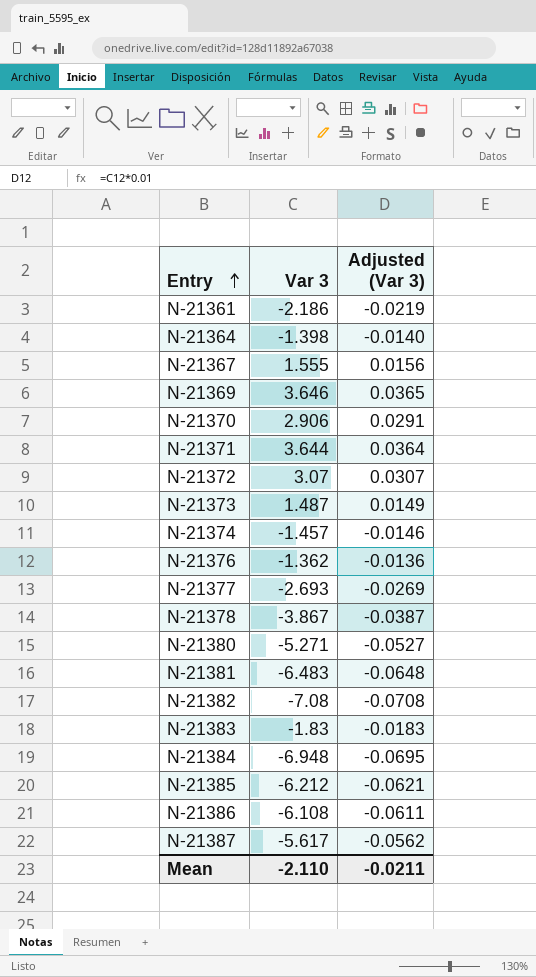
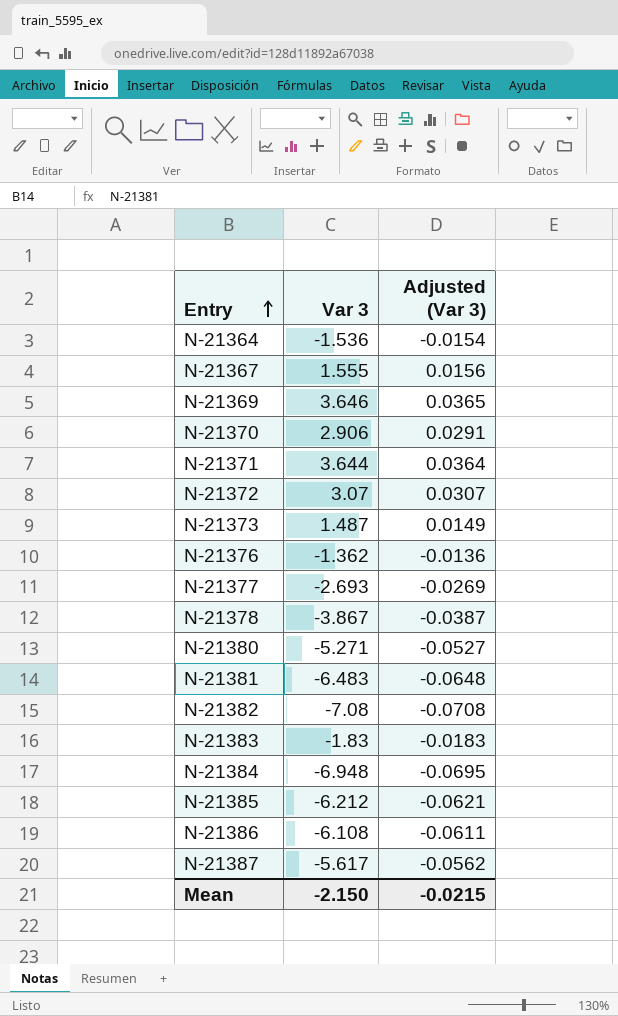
row N-21361: -2.186 | -0.0219 -> none
row N-21374: -1.457 | -0.0146 -> none
N-21364 | Var 3: -1.398 -> -1.536
N-21364 | Adjusted (Var 3): -0.0140 -> -0.0154
Mean | Var 3: -2.110 -> -2.150
Mean | Adjusted (Var 3): -0.0211 -> -0.0215

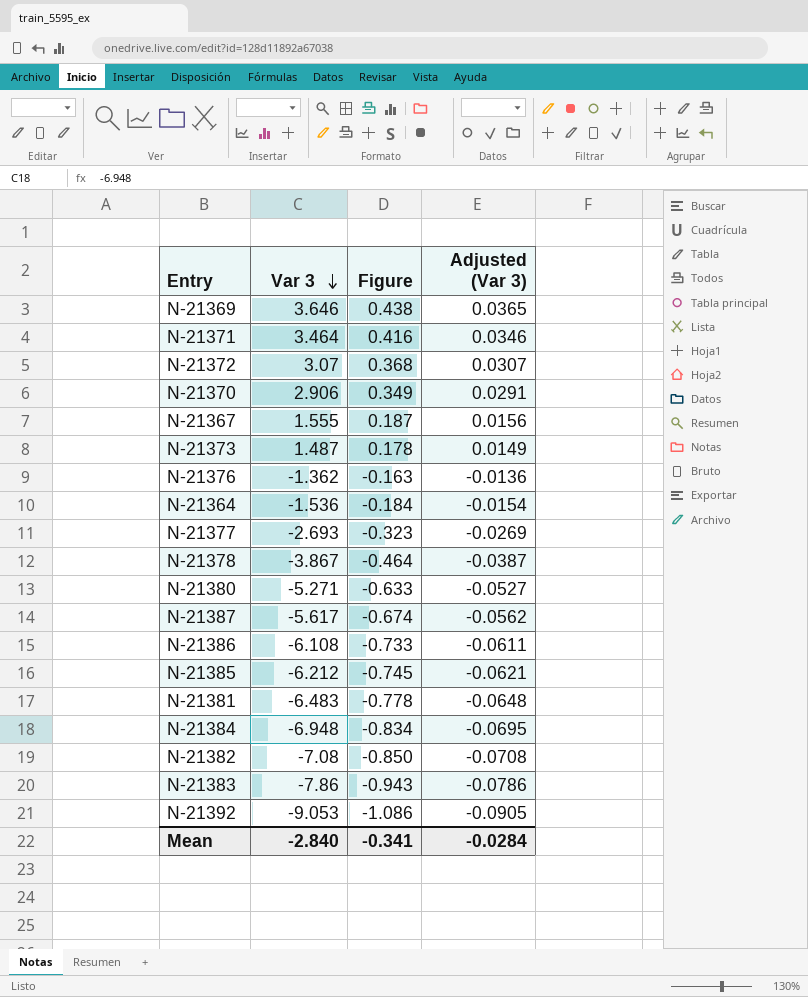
row order: Entry ascending -> Var 3 descending
column Figure | formula: none -> [Var 3] * 0.12
N-21371 | Var 3: 3.644 -> 3.464
N-21371 | Adjusted (Var 3): 0.0364 -> 0.0346
N-21383 | Var 3: -1.83 -> -7.86
N-21383 | Adjusted (Var 3): -0.0183 -> -0.0786
row N-21392: none -> -9.053 | -1.086 | -0.0905
Mean | Var 3: -2.150 -> -2.840
Mean | Adjusted (Var 3): -0.0215 -> -0.0284

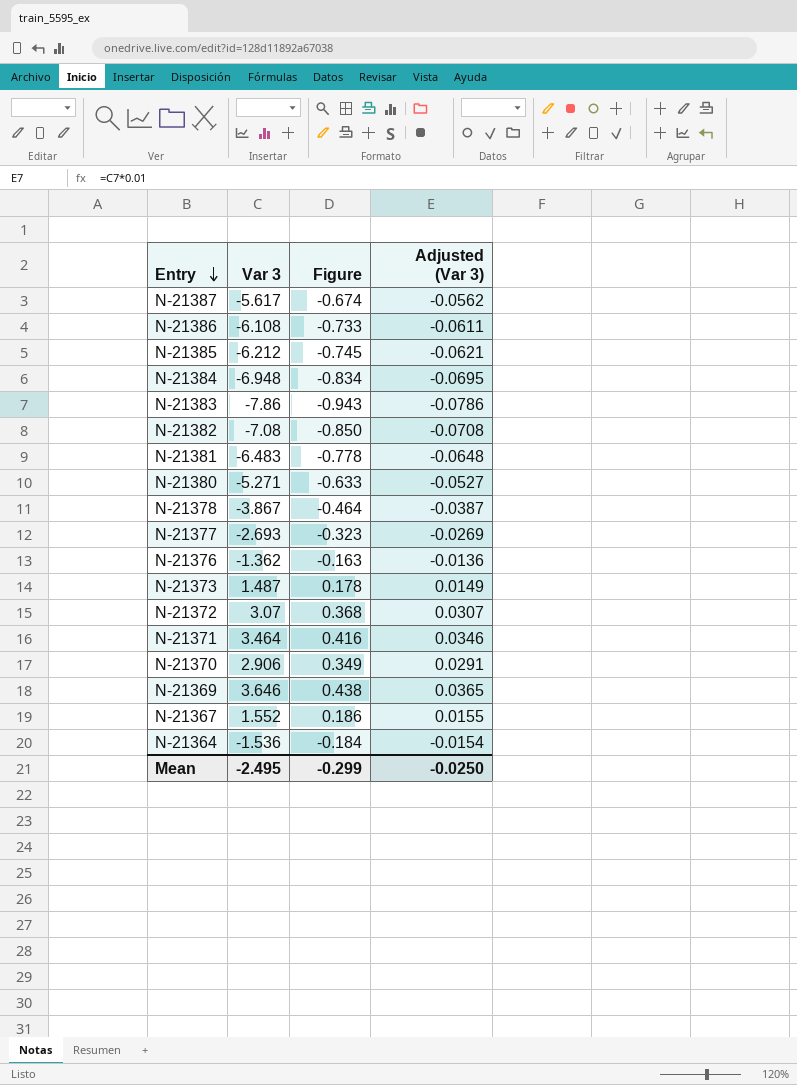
row order: Var 3 descending -> Entry descending
row N-21392: -9.053 | -1.086 | -0.0905 -> none
N-21367 | Var 3: 1.555 -> 1.552
N-21367 | Figure: 0.187 -> 0.186
N-21367 | Adjusted (Var 3): 0.0156 -> 0.0155
Mean | Var 3: -2.840 -> -2.495
Mean | Figure: -0.341 -> -0.299
Mean | Adjusted (Var 3): -0.0284 -> -0.0250

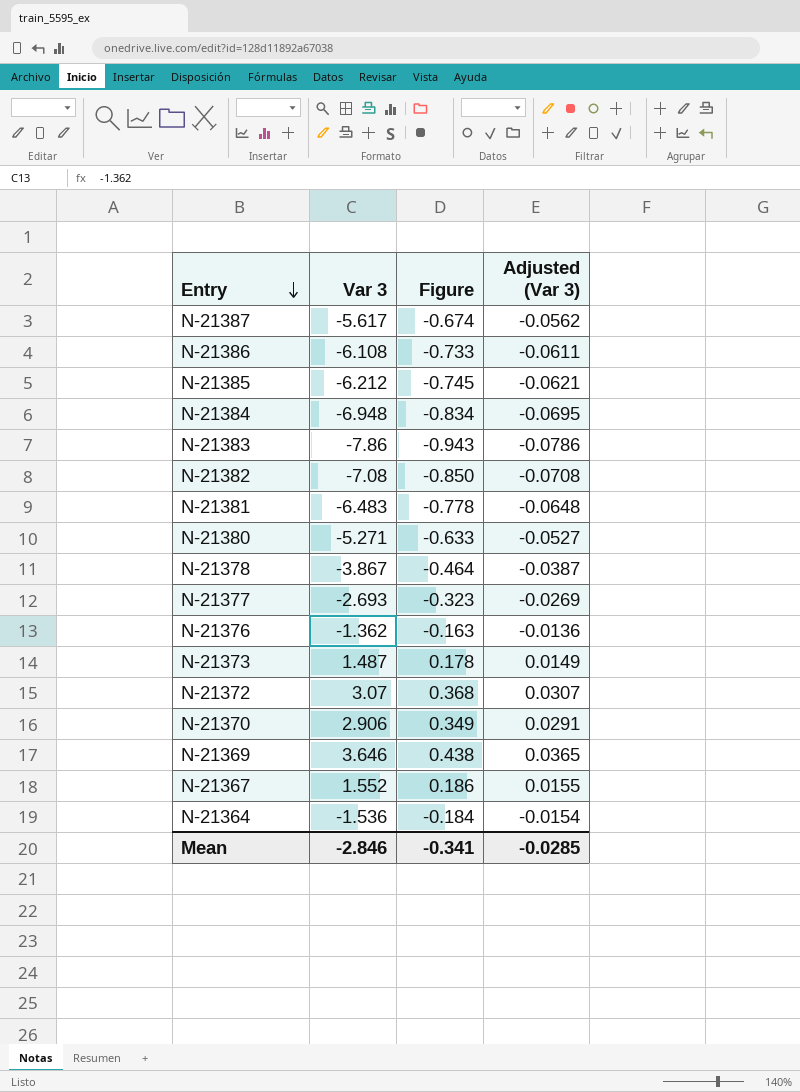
row N-21371: 3.464 | 0.416 | 0.0346 -> none
Mean | Var 3: -2.495 -> -2.846
Mean | Figure: -0.299 -> -0.341
Mean | Adjusted (Var 3): -0.0250 -> -0.0285

